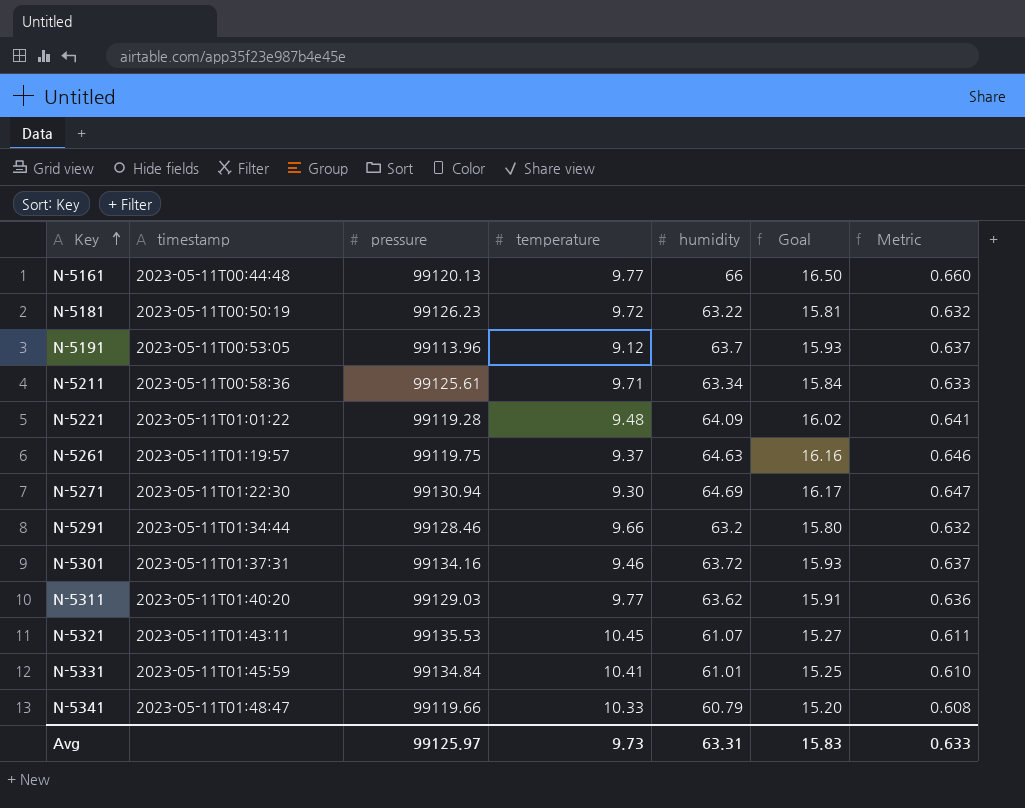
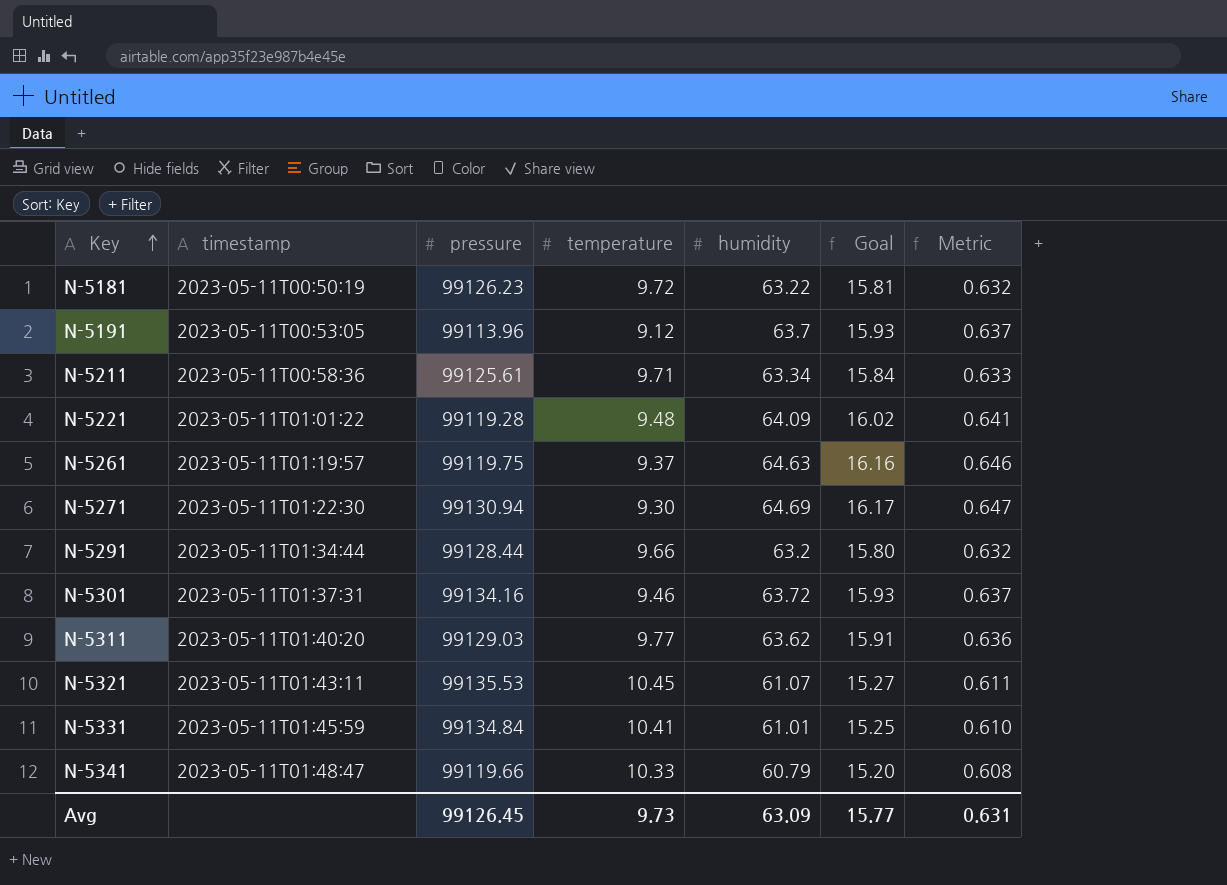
row N-5161: 2023-05-11T00:44:48 | 99120.13 | 9.77 | 66 | 16.50 | 0.660 -> none
N-5291 | pressure: 99128.46 -> 99128.44
Avg | pressure: 99125.97 -> 99126.45
Avg | humidity: 63.31 -> 63.09
Avg | Goal: 15.83 -> 15.77
Avg | Metric: 0.633 -> 0.631

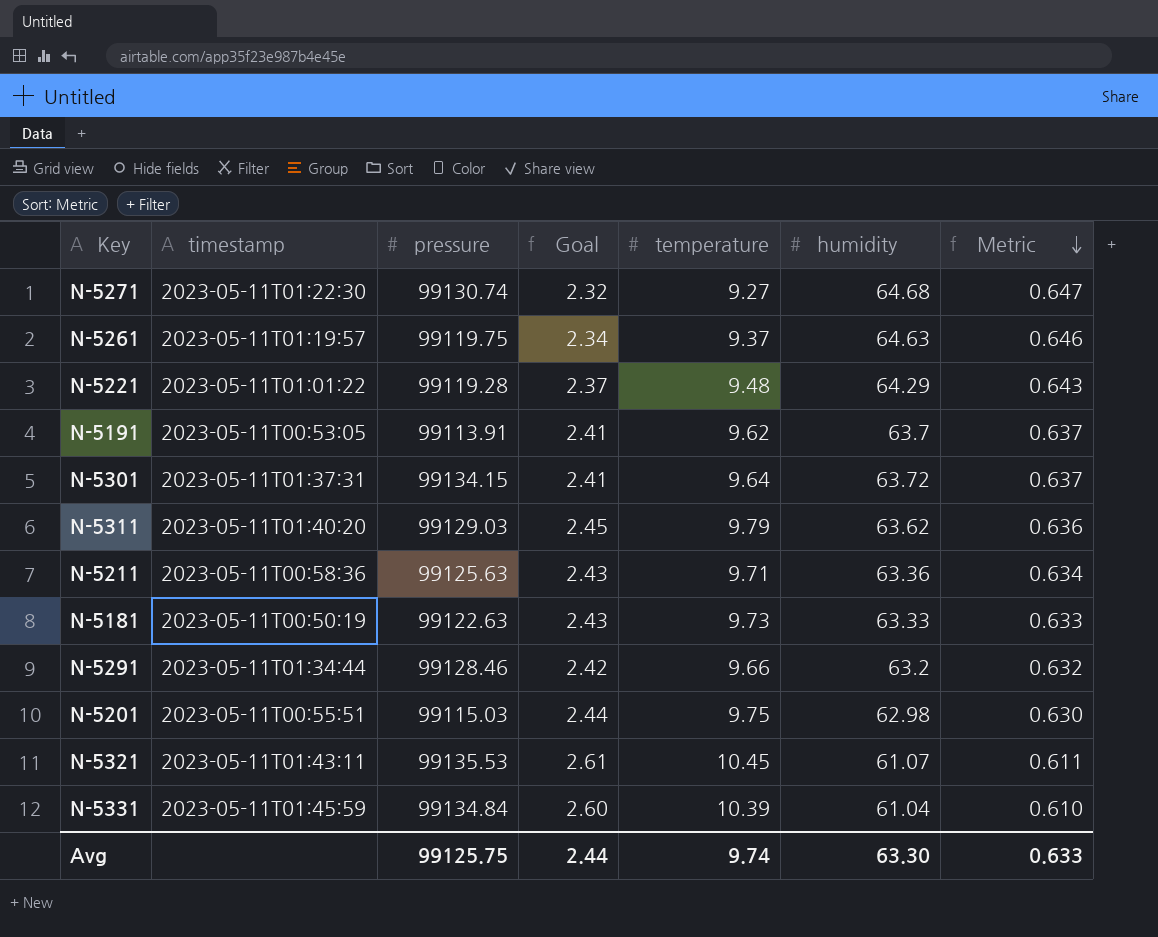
row order: Key ascending -> Metric descending
column Goal | formula: [humidity] * 0.25 -> [temperature] * 0.25
column Goal | position: 6 -> 4
row N-5341: 2023-05-11T01:48:47 | 99119.66 | 10.33 | 60.79 | 15.20 | 0.608 -> none
N-5271 | pressure: 99130.94 -> 99130.74
N-5271 | temperature: 9.30 -> 9.27
N-5271 | humidity: 64.69 -> 64.68
N-5221 | humidity: 64.09 -> 64.29
N-5221 | Metric: 0.641 -> 0.643
N-5191 | pressure: 99113.96 -> 99113.91
N-5191 | temperature: 9.12 -> 9.62
N-5301 | pressure: 99134.16 -> 99134.15
N-5301 | temperature: 9.46 -> 9.64
N-5311 | temperature: 9.77 -> 9.79
N-5211 | pressure: 99125.61 -> 99125.63
N-5211 | humidity: 63.34 -> 63.36
N-5211 | Metric: 0.633 -> 0.634
N-5181 | pressure: 99126.23 -> 99122.63
N-5181 | temperature: 9.72 -> 9.73
N-5181 | humidity: 63.22 -> 63.33
N-5181 | Metric: 0.632 -> 0.633
N-5291 | pressure: 99128.44 -> 99128.46
row N-5201: none -> 2023-05-11T00:55:51 | 99115.03 | 2.44 | 9.75 | 62.98 | 0.630
N-5331 | temperature: 10.41 -> 10.39
N-5331 | humidity: 61.01 -> 61.04
Avg | pressure: 99126.45 -> 99125.75
Avg | Goal: 15.77 -> 2.44
Avg | temperature: 9.73 -> 9.74
Avg | humidity: 63.09 -> 63.30
Avg | Metric: 0.631 -> 0.633

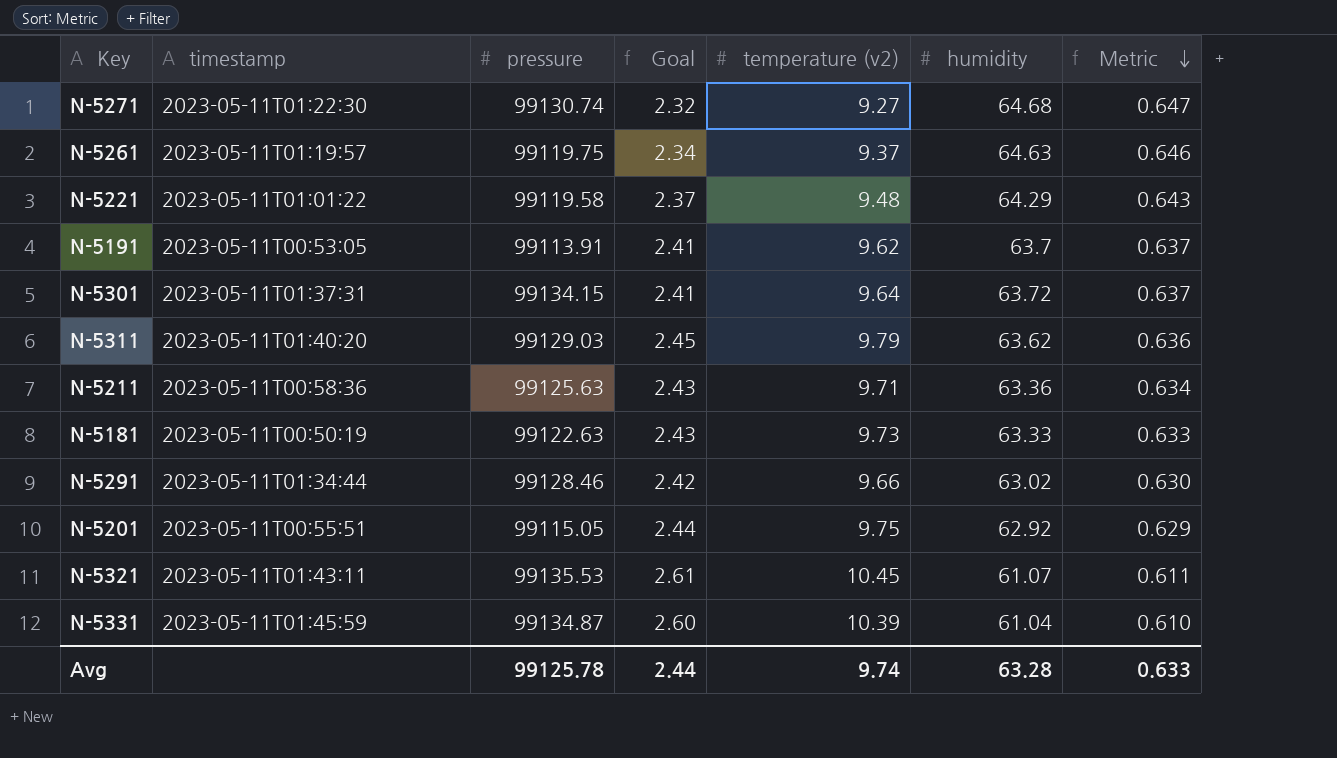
column name: temperature -> temperature (v2)
N-5221 | pressure: 99119.28 -> 99119.58
N-5291 | humidity: 63.2 -> 63.02
N-5291 | Metric: 0.632 -> 0.630
N-5201 | pressure: 99115.03 -> 99115.05
N-5201 | humidity: 62.98 -> 62.92
N-5201 | Metric: 0.630 -> 0.629
N-5331 | pressure: 99134.84 -> 99134.87
Avg | pressure: 99125.75 -> 99125.78
Avg | humidity: 63.30 -> 63.28

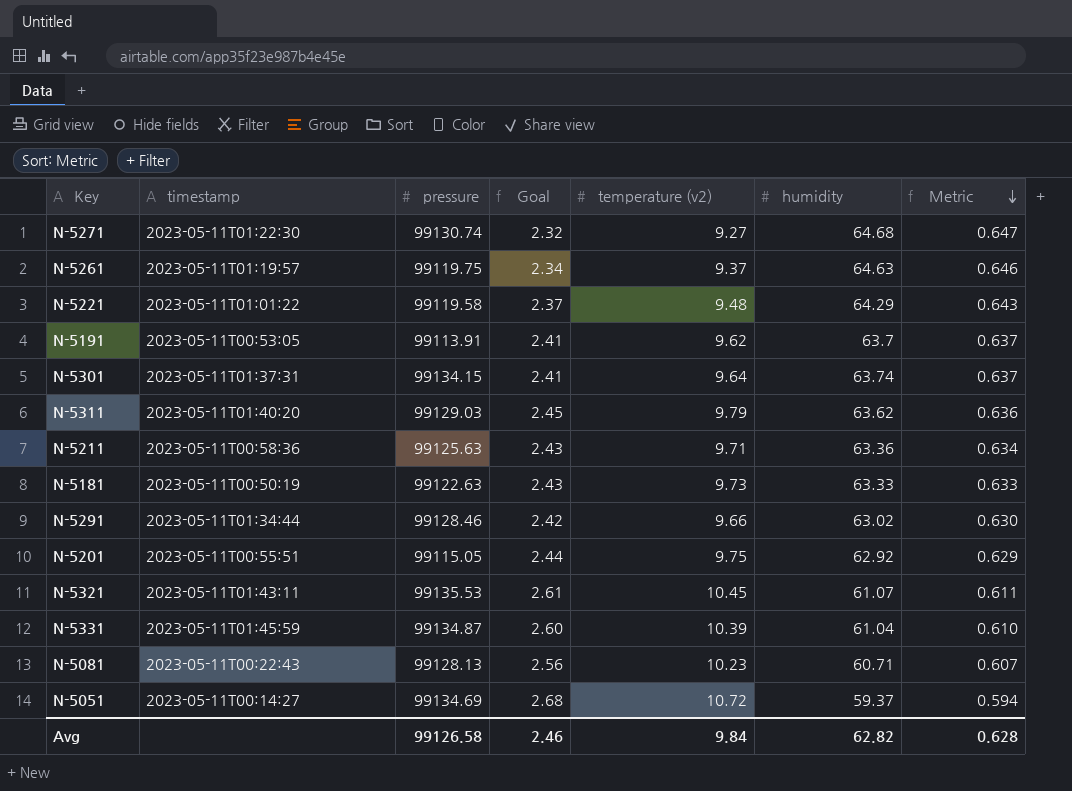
N-5301 | humidity: 63.72 -> 63.74
row N-5081: none -> 2023-05-11T00:22:43 | 99128.13 | 2.56 | 10.23 | 60.71 | 0.607
row N-5051: none -> 2023-05-11T00:14:27 | 99134.69 | 2.68 | 10.72 | 59.37 | 0.594
Avg | pressure: 99125.78 -> 99126.58
Avg | Goal: 2.44 -> 2.46
Avg | temperature (v2): 9.74 -> 9.84
Avg | humidity: 63.28 -> 62.82
Avg | Metric: 0.633 -> 0.628

